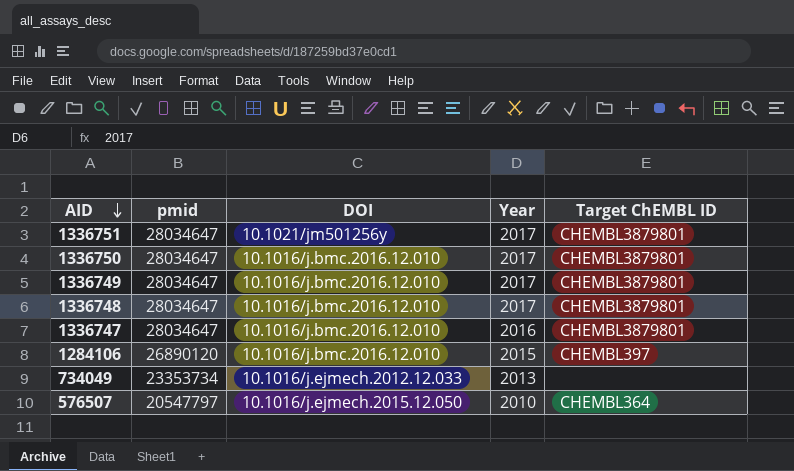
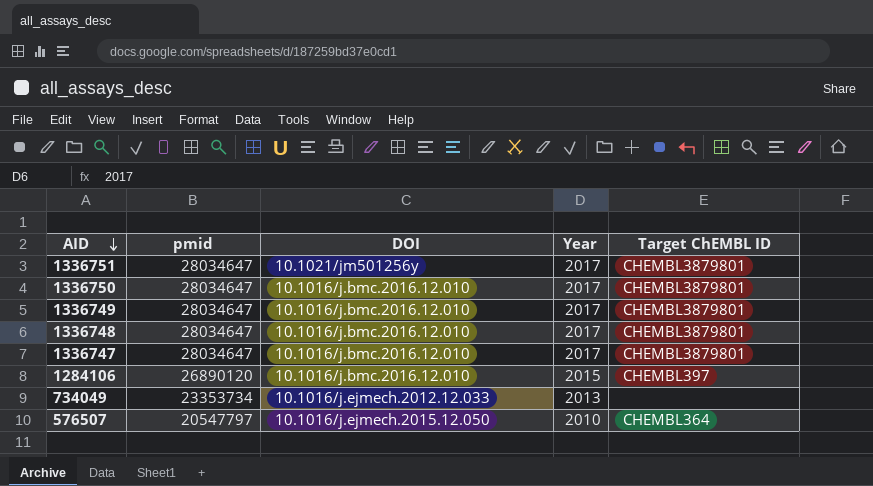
1336747 | Year: 2016 -> 2017

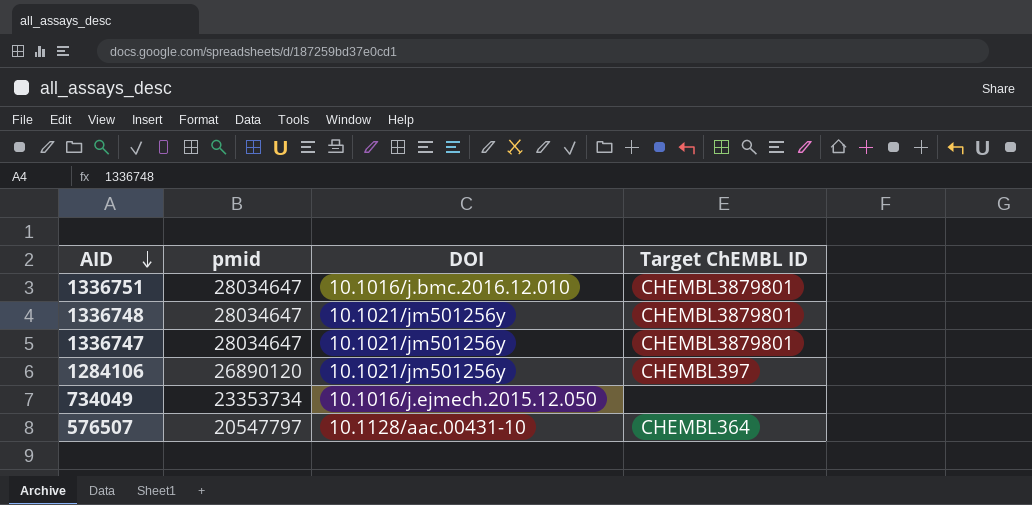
column Year | position: 4 -> none
row 1336750: 28034647 | 10.1016/j.bmc.2016.12.010 | 2017 | CHEMBL3879801 -> none
row 1336749: 28034647 | 10.1016/j.bmc.2016.12.010 | 2017 | CHEMBL3879801 -> none
1336751 | DOI: 10.1021/jm501256y -> 10.1016/j.bmc.2016.12.010
1336748 | DOI: 10.1016/j.bmc.2016.12.010 -> 10.1021/jm501256y
1336747 | DOI: 10.1016/j.bmc.2016.12.010 -> 10.1021/jm501256y
1284106 | DOI: 10.1016/j.bmc.2016.12.010 -> 10.1021/jm501256y
734049 | DOI: 10.1016/j.ejmech.2012.12.033 -> 10.1016/j.ejmech.2015.12.050
576507 | DOI: 10.1016/j.ejmech.2015.12.050 -> 10.1128/aac.00431-10

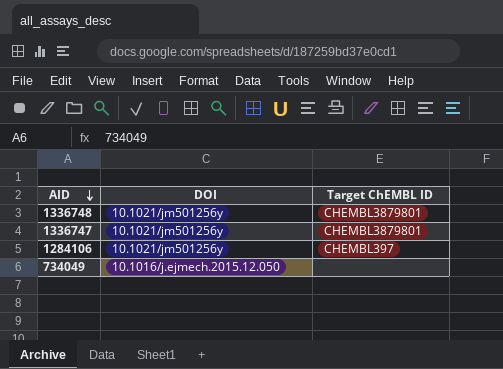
column pmid | position: 2 -> none
row 1336751: 28034647 | 10.1016/j.bmc.2016.12.010 | CHEMBL3879801 -> none
row 576507: 20547797 | 10.1128/aac.00431-10 | CHEMBL364 -> none

